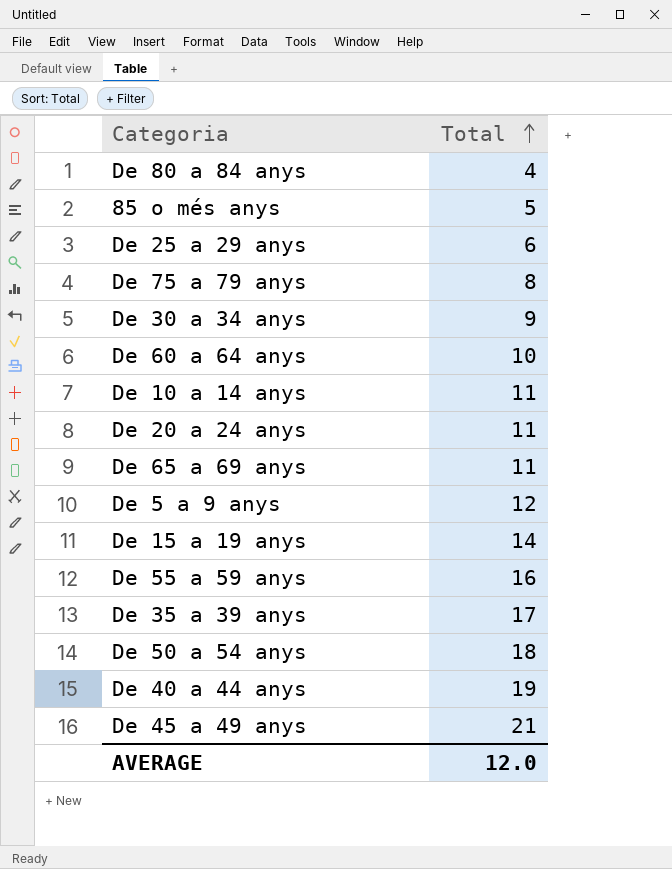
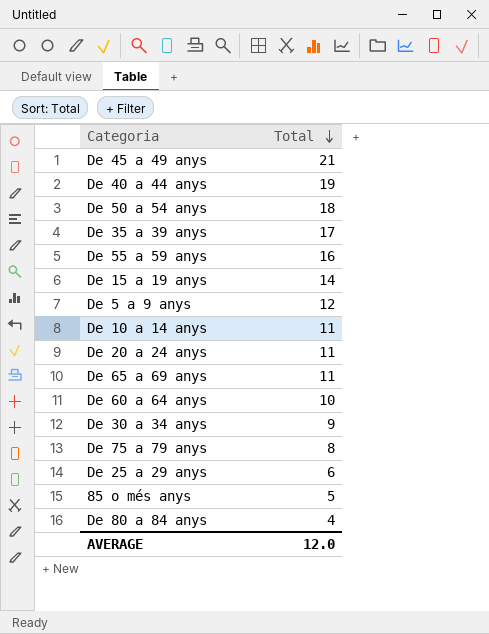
row order: Total ascending -> Total descending

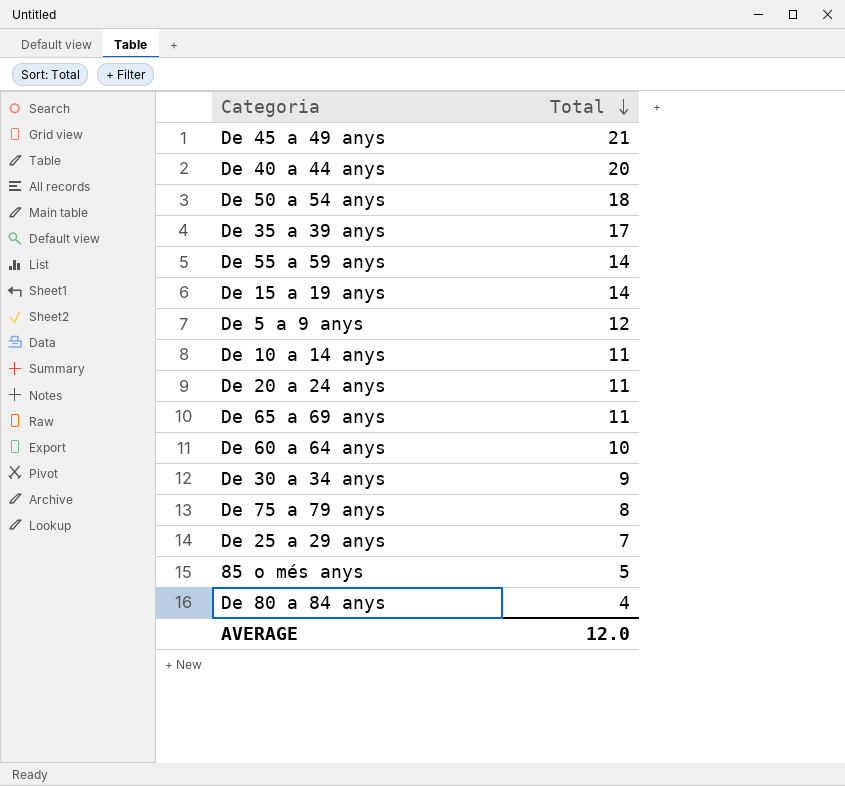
De 40 a 44 anys | Total: 19 -> 20
De 55 a 59 anys | Total: 16 -> 14
De 25 a 29 anys | Total: 6 -> 7

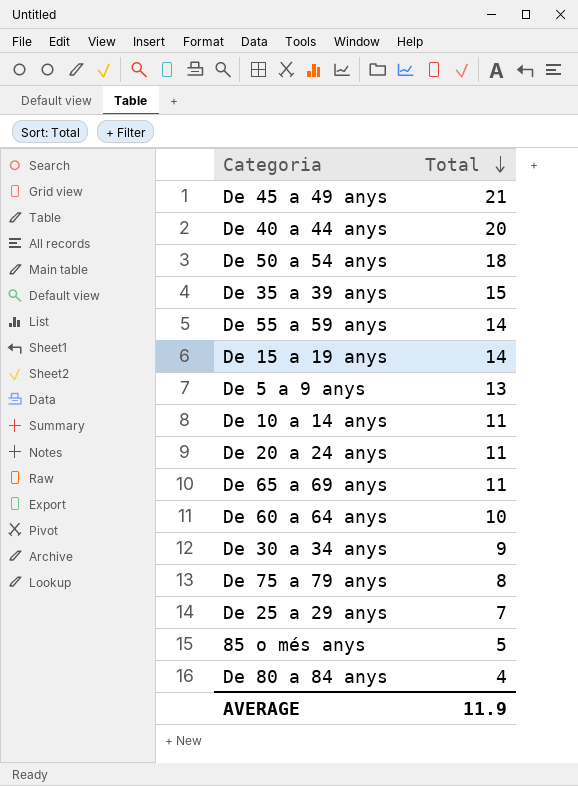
De 35 a 39 anys | Total: 17 -> 15
De 5 a 9 anys | Total: 12 -> 13
AVERAGE | Total: 12.0 -> 11.9

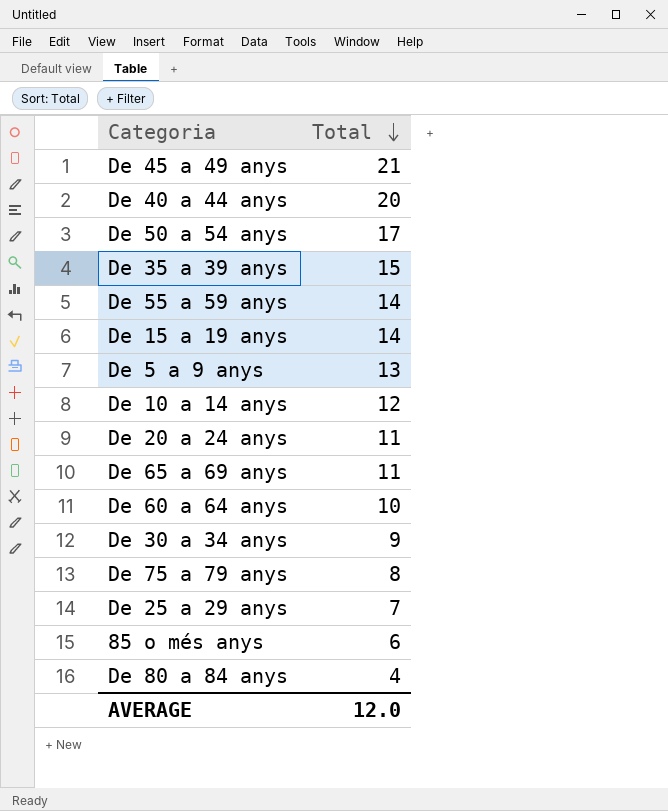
De 50 a 54 anys | Total: 18 -> 17
De 10 a 14 anys | Total: 11 -> 12
85 o més anys | Total: 5 -> 6
AVERAGE | Total: 11.9 -> 12.0

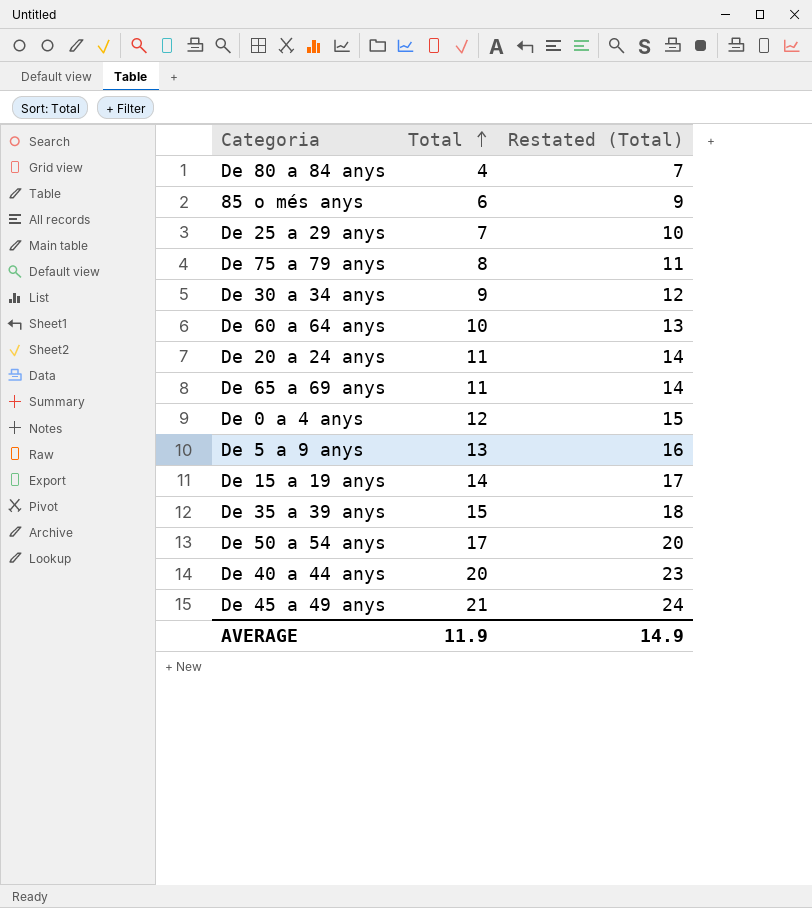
row order: Total descending -> Total ascending
column Restated (Total) | formula: none -> [Total] + 3
row De 55 a 59 anys: 14 -> none
row De 10 a 14 anys: 12 -> none
row De 0 a 4 anys: none -> 12 | 15
AVERAGE | Total: 12.0 -> 11.9

